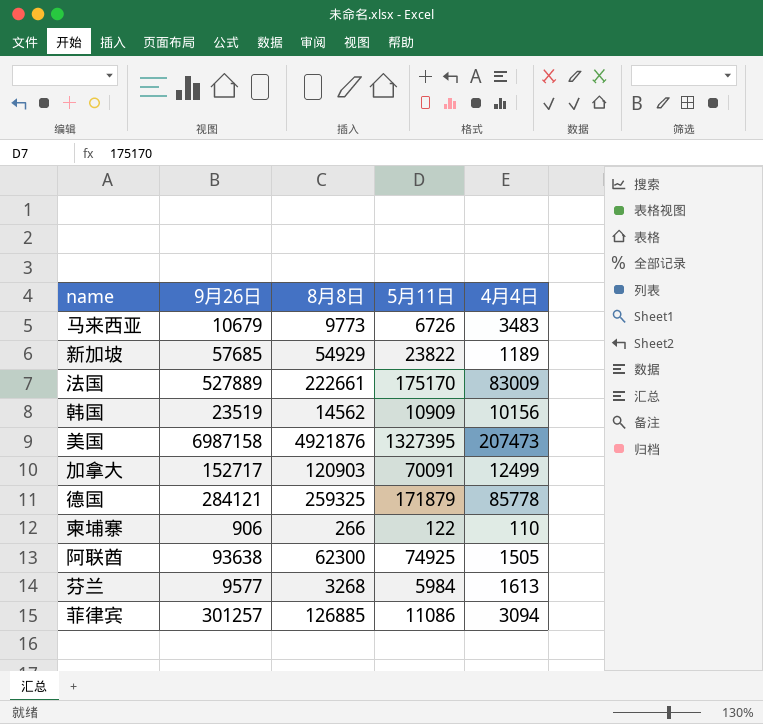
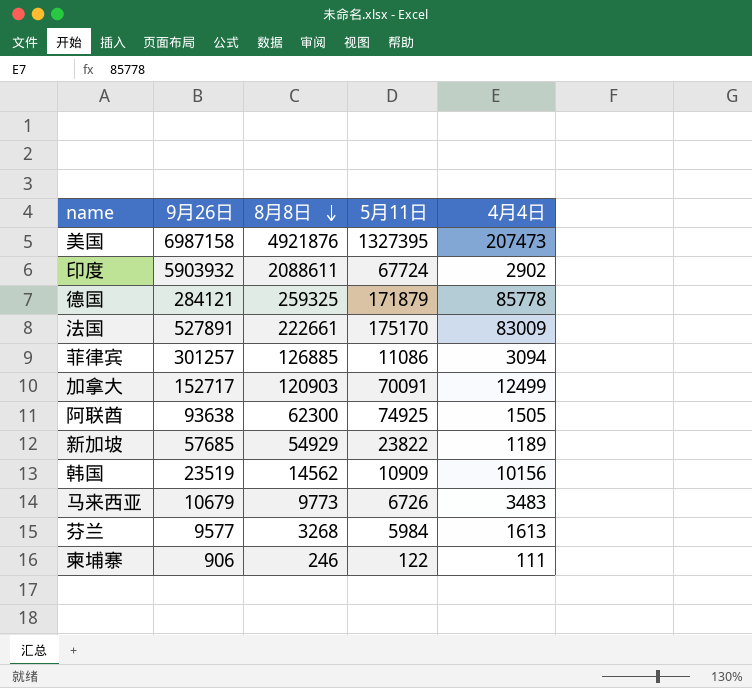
row order: none -> 8月8日 descending
row 印度: none -> 5903932 | 2088611 | 67724 | 2902
法国 | 9月26日: 527889 -> 527891
柬埔寨 | 8月8日: 266 -> 246
柬埔寨 | 4月4日: 110 -> 111

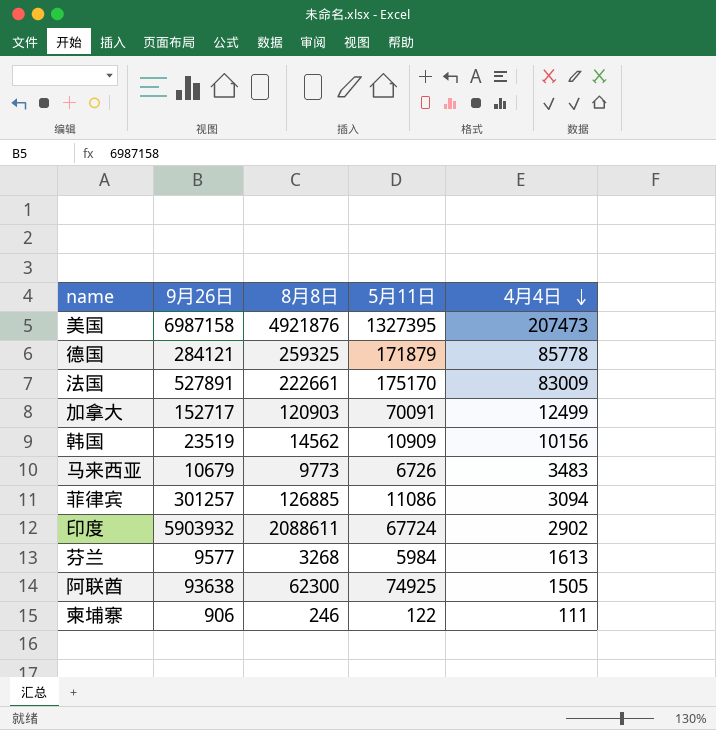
row order: 8月8日 descending -> 4月4日 descending
row 新加坡: 57685 | 54929 | 23822 | 1189 -> none

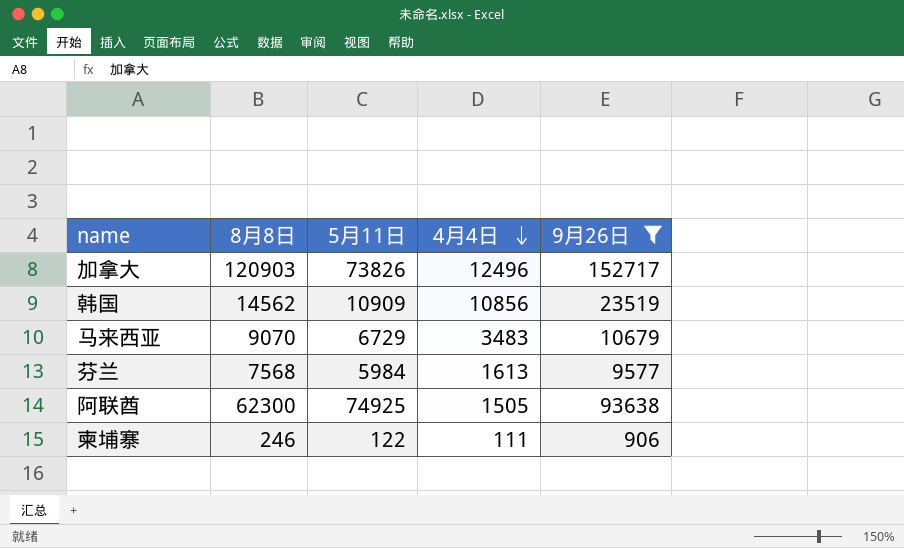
filter: none -> 9月26日 <= 152717
column 9月26日 | position: 2 -> 5
加拿大 | 5月11日: 70091 -> 73826
加拿大 | 4月4日: 12499 -> 12496
韩国 | 4月4日: 10156 -> 10856
马来西亚 | 8月8日: 9773 -> 9070
马来西亚 | 5月11日: 6726 -> 6729
芬兰 | 8月8日: 3268 -> 7568

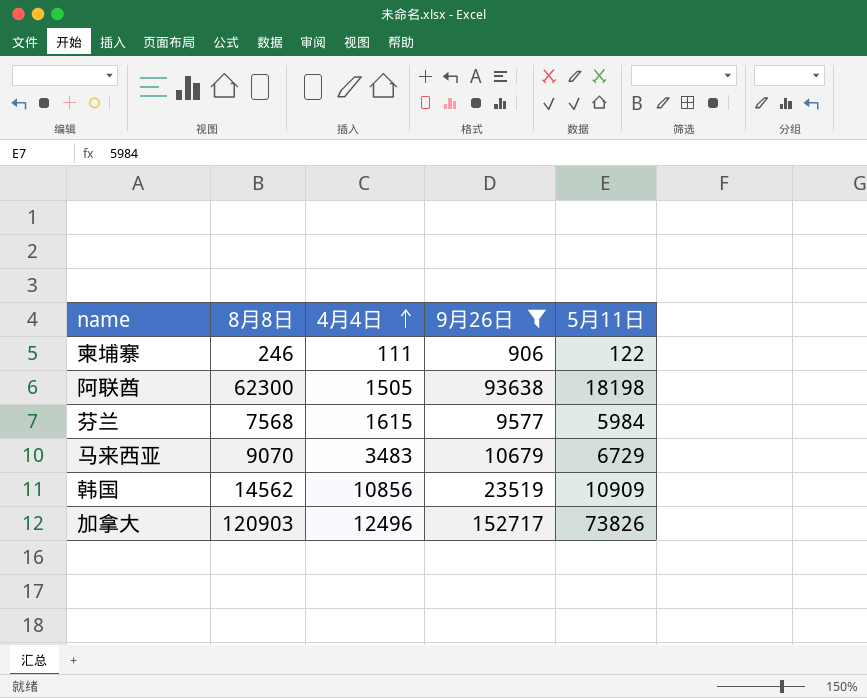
row order: 4月4日 descending -> 4月4日 ascending
column 5月11日 | position: 3 -> 5
阿联酋 | 5月11日: 74925 -> 18198
芬兰 | 4月4日: 1613 -> 1615

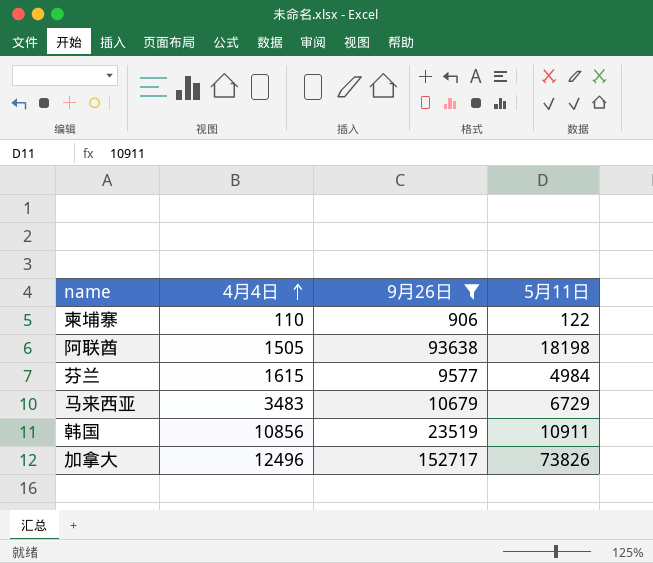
column 8月8日 | position: 2 -> none
柬埔寨 | 4月4日: 111 -> 110
芬兰 | 5月11日: 5984 -> 4984
韩国 | 5月11日: 10909 -> 10911

